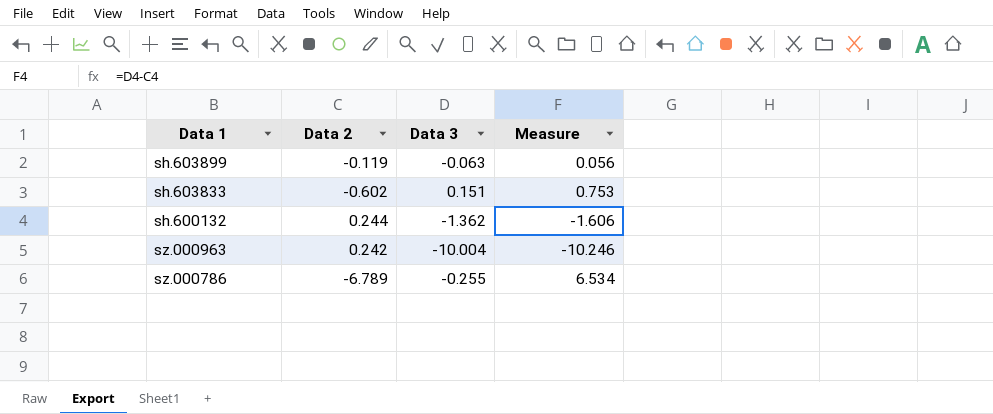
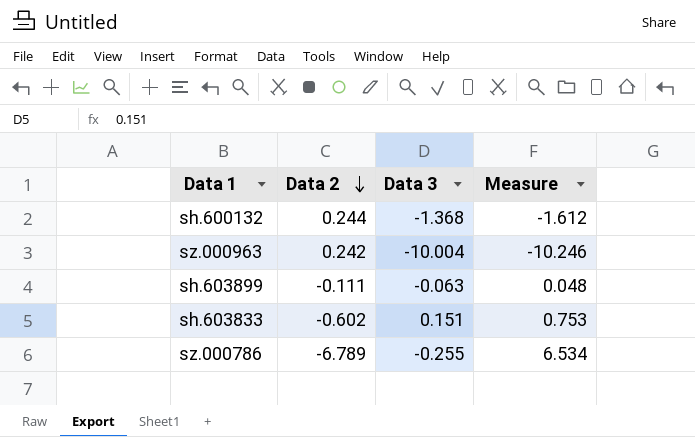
row order: none -> Data 2 descending
sh.600132 | Data 3: -1.362 -> -1.368
sh.600132 | Measure: -1.606 -> -1.612
sh.603899 | Data 2: -0.119 -> -0.111
sh.603899 | Measure: 0.056 -> 0.048

